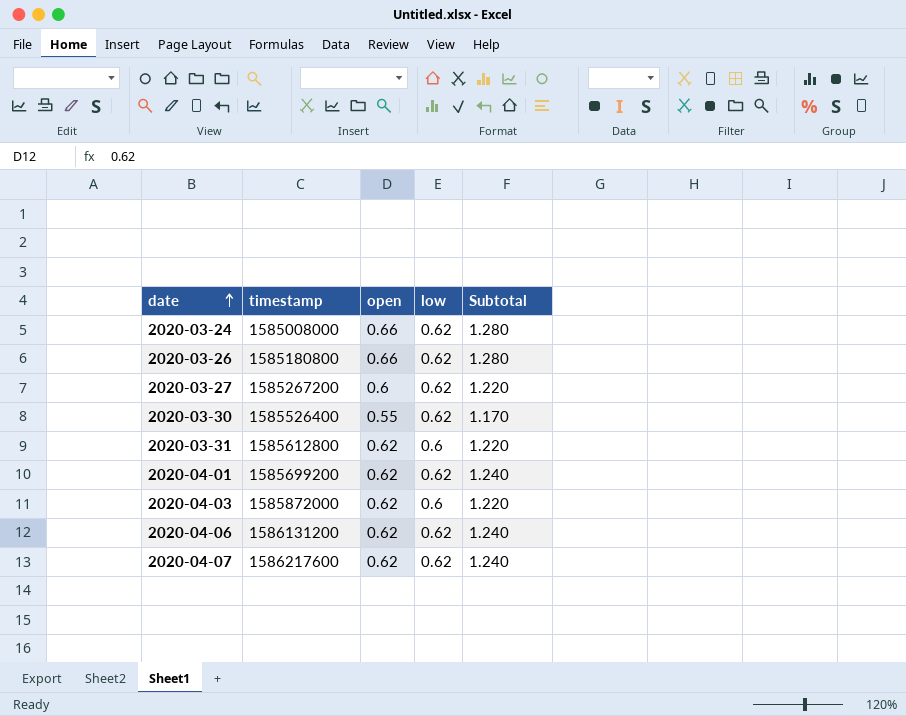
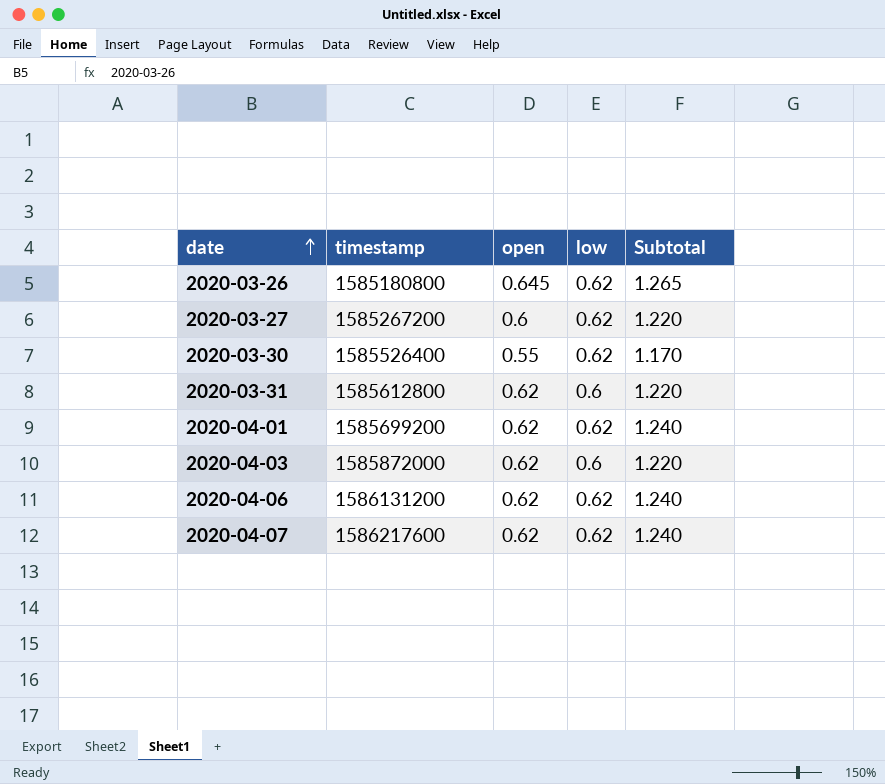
row 2020-03-24: 1585008000 | 0.66 | 0.62 | 1.280 -> none
2020-03-26 | open: 0.66 -> 0.645
2020-03-26 | Subtotal: 1.280 -> 1.265

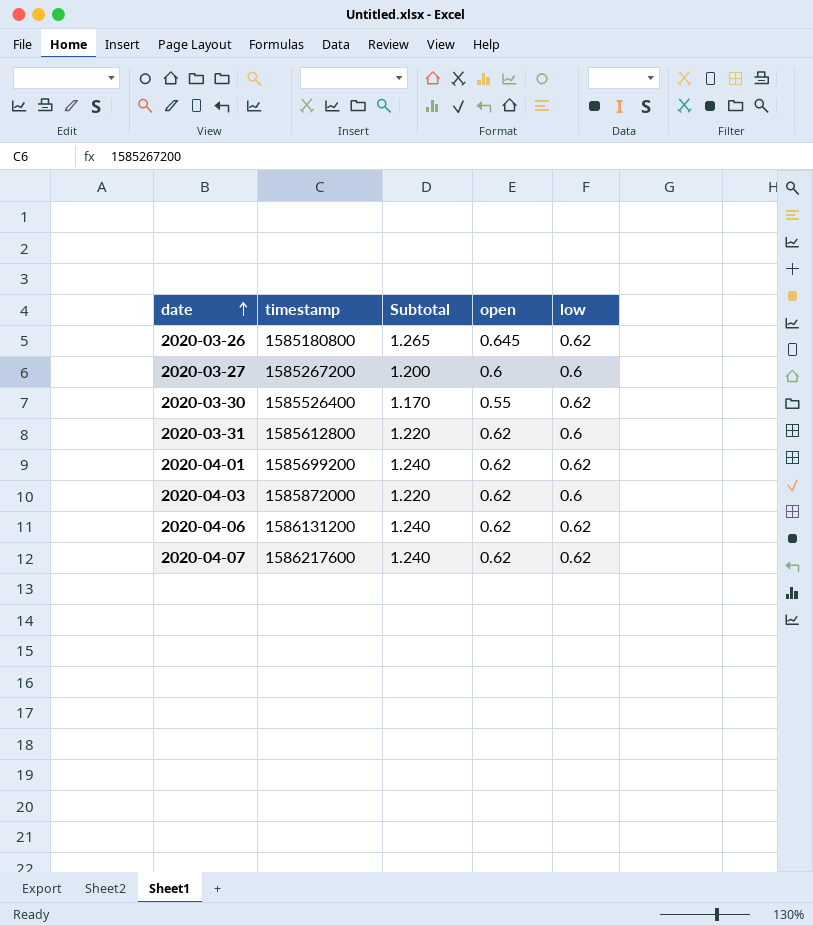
column Subtotal | position: 5 -> 3
2020-03-27 | Subtotal: 1.220 -> 1.200
2020-03-27 | low: 0.62 -> 0.6

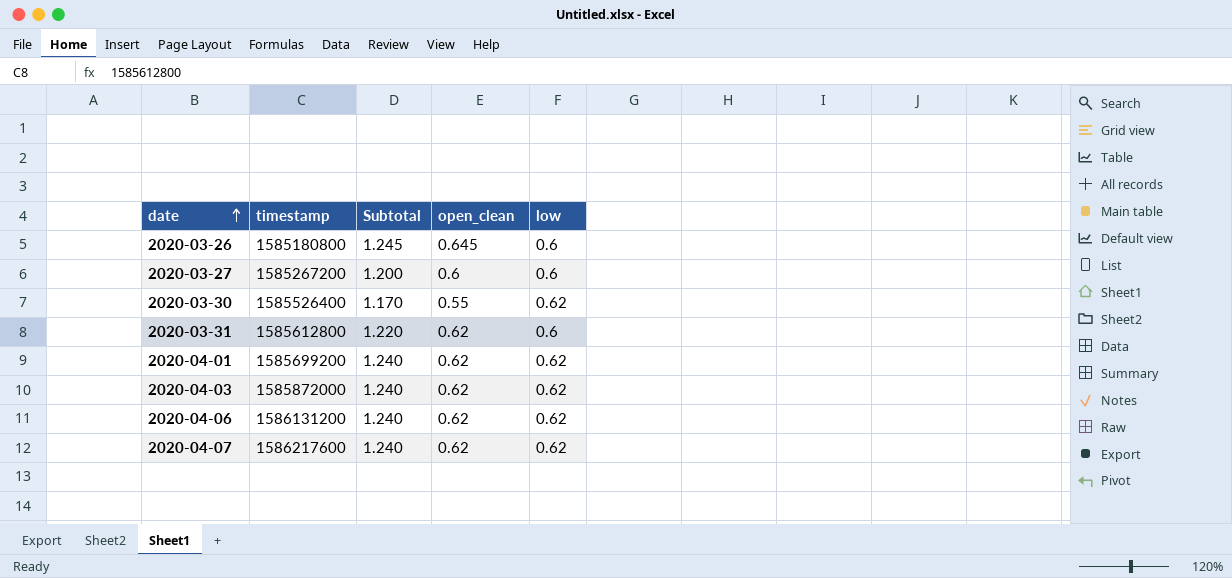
column name: open -> open_clean
2020-03-26 | Subtotal: 1.265 -> 1.245
2020-03-26 | low: 0.62 -> 0.6
2020-04-03 | Subtotal: 1.220 -> 1.240
2020-04-03 | low: 0.6 -> 0.62

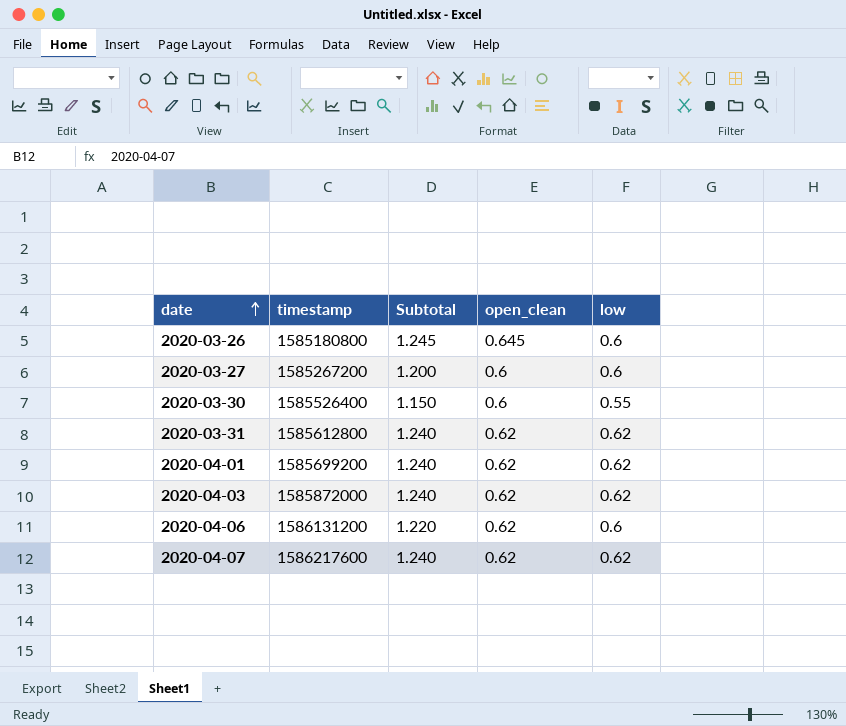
2020-03-30 | Subtotal: 1.170 -> 1.150
2020-03-30 | open_clean: 0.55 -> 0.6
2020-03-30 | low: 0.62 -> 0.55
2020-03-31 | Subtotal: 1.220 -> 1.240
2020-03-31 | low: 0.6 -> 0.62
2020-04-06 | Subtotal: 1.240 -> 1.220
2020-04-06 | low: 0.62 -> 0.6

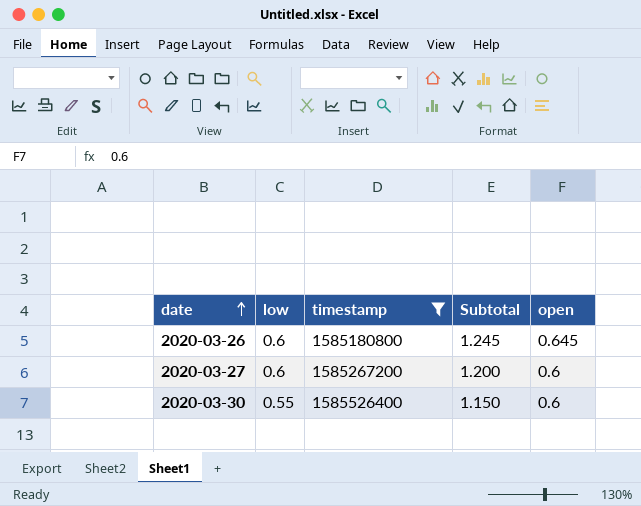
filter: none -> timestamp <= 1585526400
column low | position: 5 -> 2
column name: open_clean -> open

